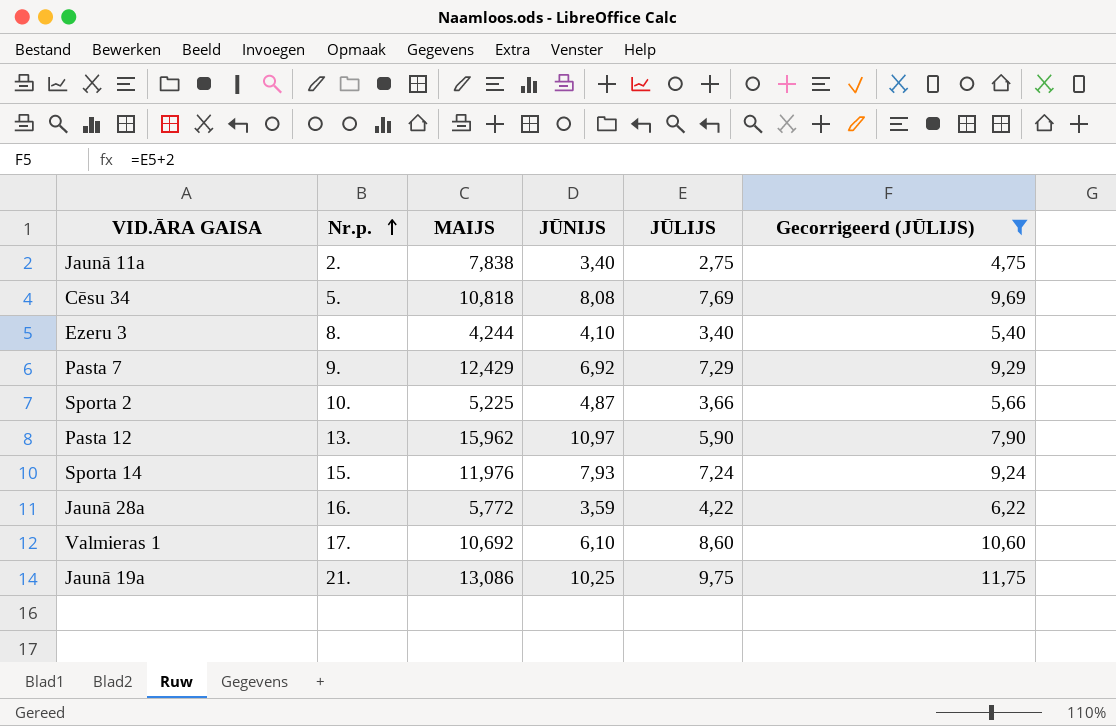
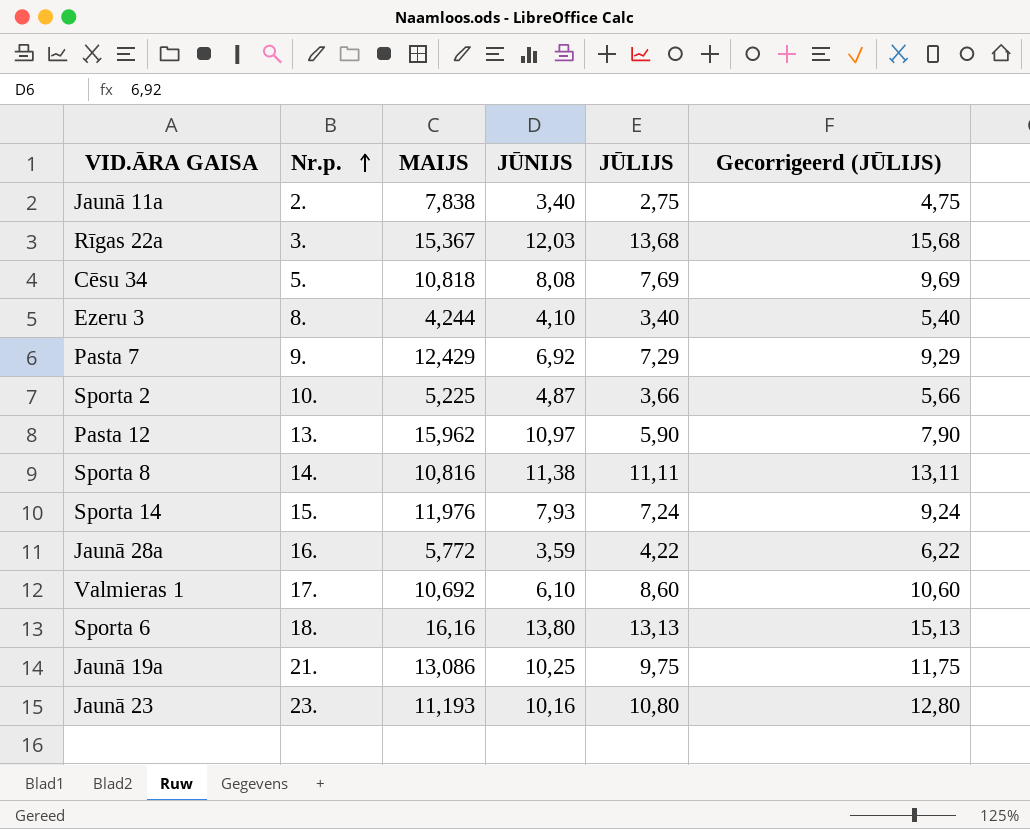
filter: Gecorrigeerd (JŪLIJS) <= 11,75 -> none

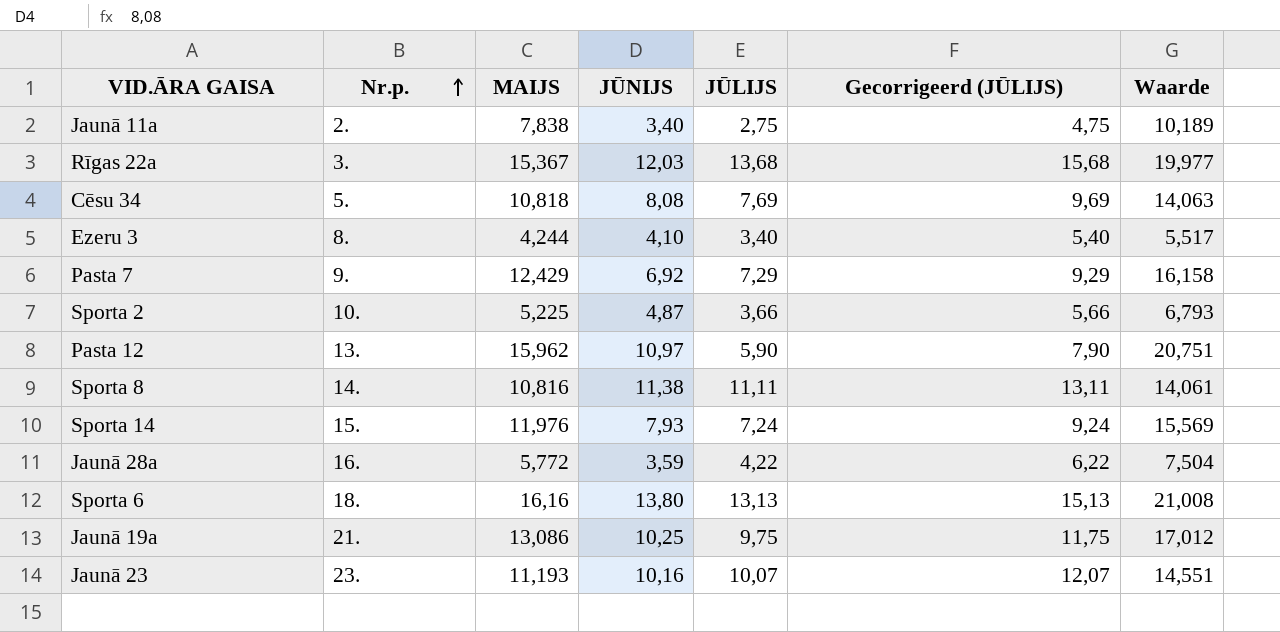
column Waarde | formula: none -> [MAIJS] * 1,3
row Valmieras 1: 17. | 10,692 | 6,10 | 8,60 | 10,60 -> none
Jaunā 23 | JŪLIJS: 10,80 -> 10,07
Jaunā 23 | Gecorrigeerd (JŪLIJS): 12,80 -> 12,07

